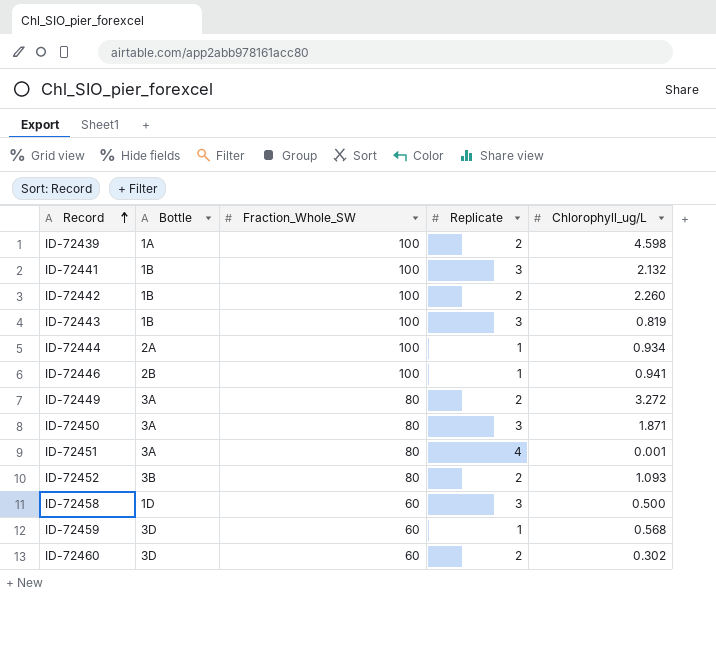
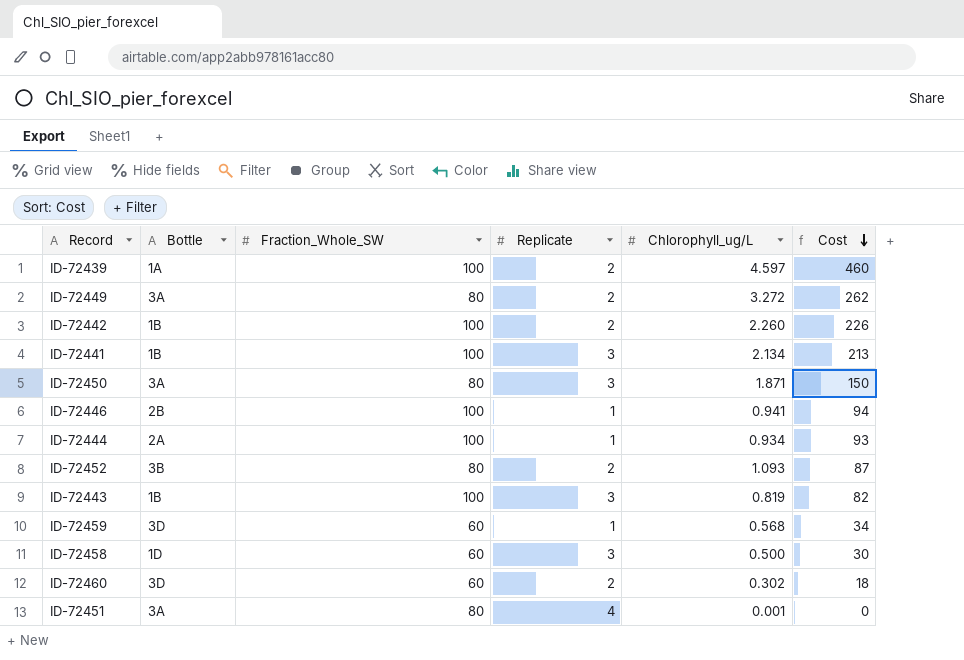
row order: Record ascending -> Cost descending
column Cost | formula: none -> [Fraction_Whole_SW] * [Chlorophyll_ug/L]
ID-72439 | Chlorophyll_ug/L: 4.598 -> 4.597
ID-72441 | Chlorophyll_ug/L: 2.132 -> 2.134

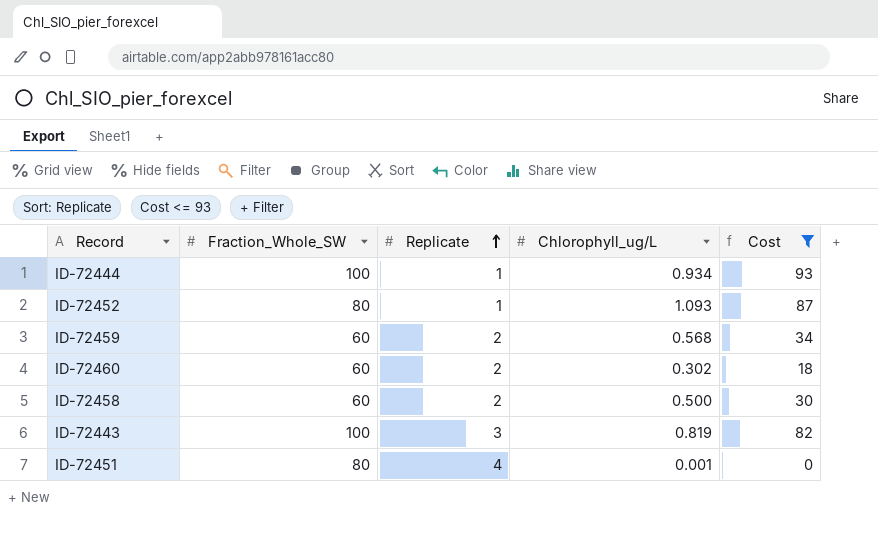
filter: none -> Cost <= 93
row order: Cost descending -> Replicate ascending
column Bottle | position: 2 -> none
ID-72452 | Replicate: 2 -> 1
ID-72459 | Replicate: 1 -> 2
ID-72458 | Replicate: 3 -> 2

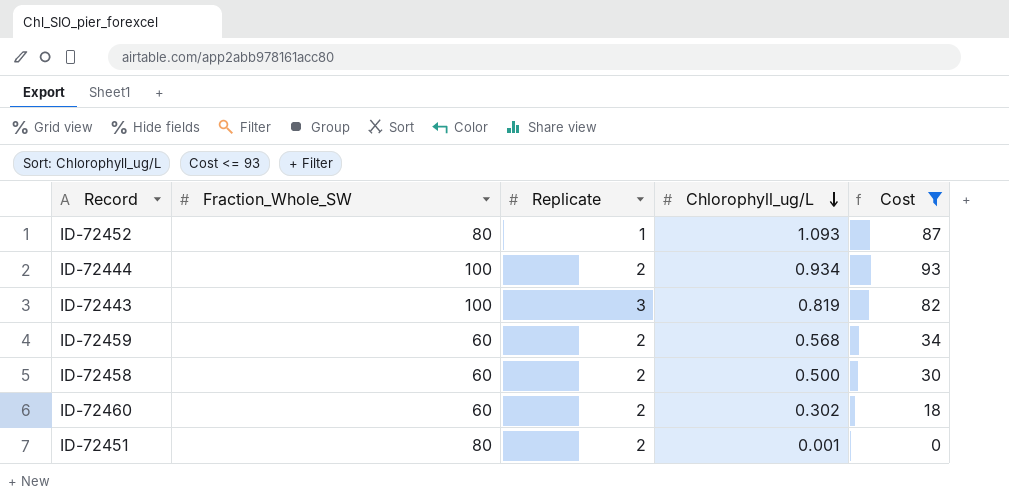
row order: Replicate ascending -> Chlorophyll_ug/L descending
ID-72444 | Replicate: 1 -> 2
ID-72451 | Replicate: 4 -> 2

